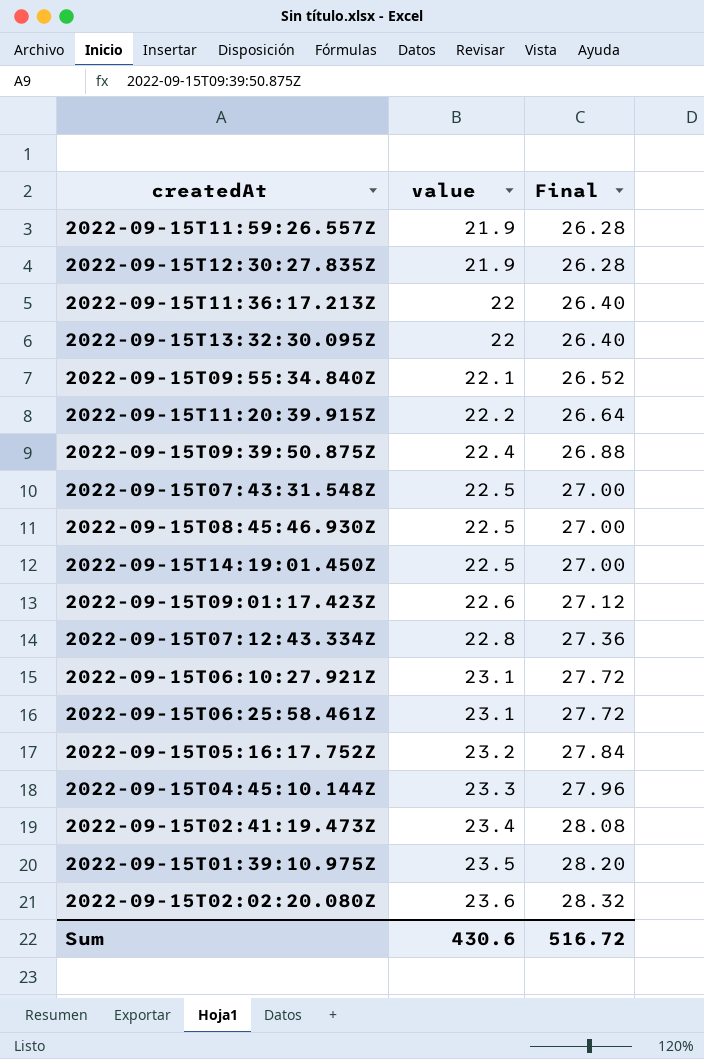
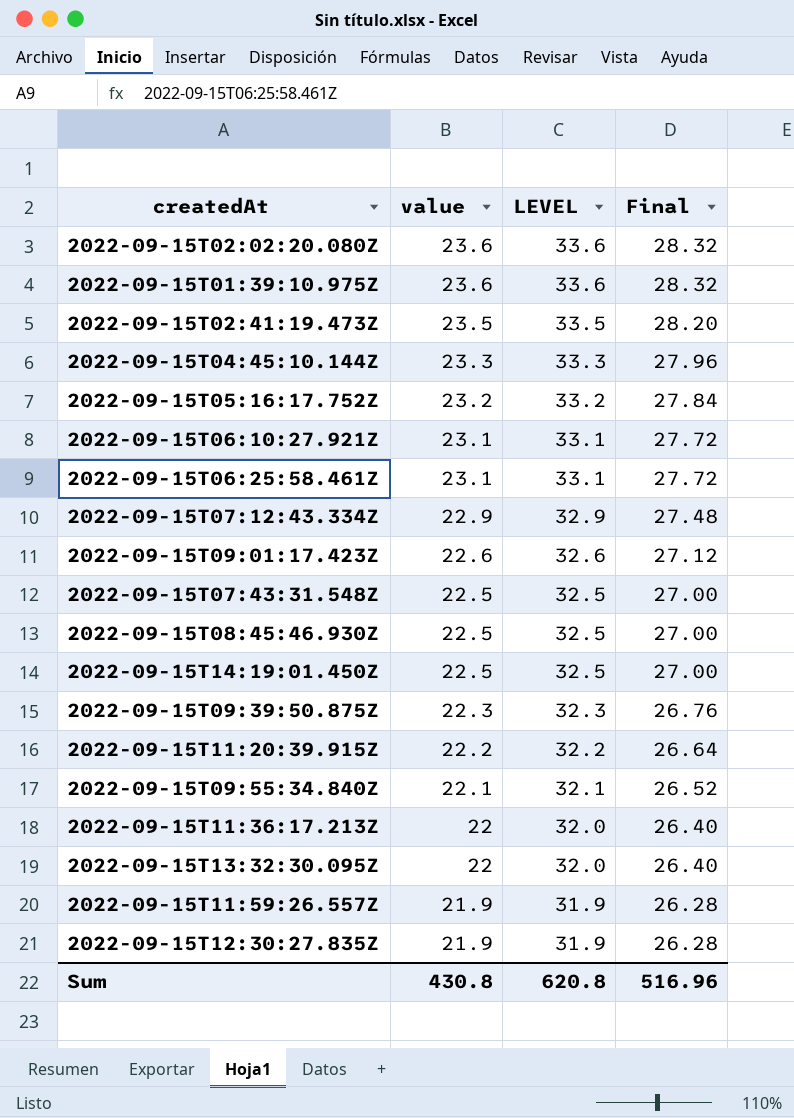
row order: value ascending -> value descending
column LEVEL | formula: none -> [value] + 10
2022-09-15T01:39:10.975Z | value: 23.5 -> 23.6
2022-09-15T01:39:10.975Z | Final: 28.20 -> 28.32
2022-09-15T02:41:19.473Z | value: 23.4 -> 23.5
2022-09-15T02:41:19.473Z | Final: 28.08 -> 28.20
2022-09-15T07:12:43.334Z | value: 22.8 -> 22.9
2022-09-15T07:12:43.334Z | Final: 27.36 -> 27.48
2022-09-15T09:39:50.875Z | value: 22.4 -> 22.3
2022-09-15T09:39:50.875Z | Final: 26.88 -> 26.76
Sum | value: 430.6 -> 430.8
Sum | Final: 516.72 -> 516.96

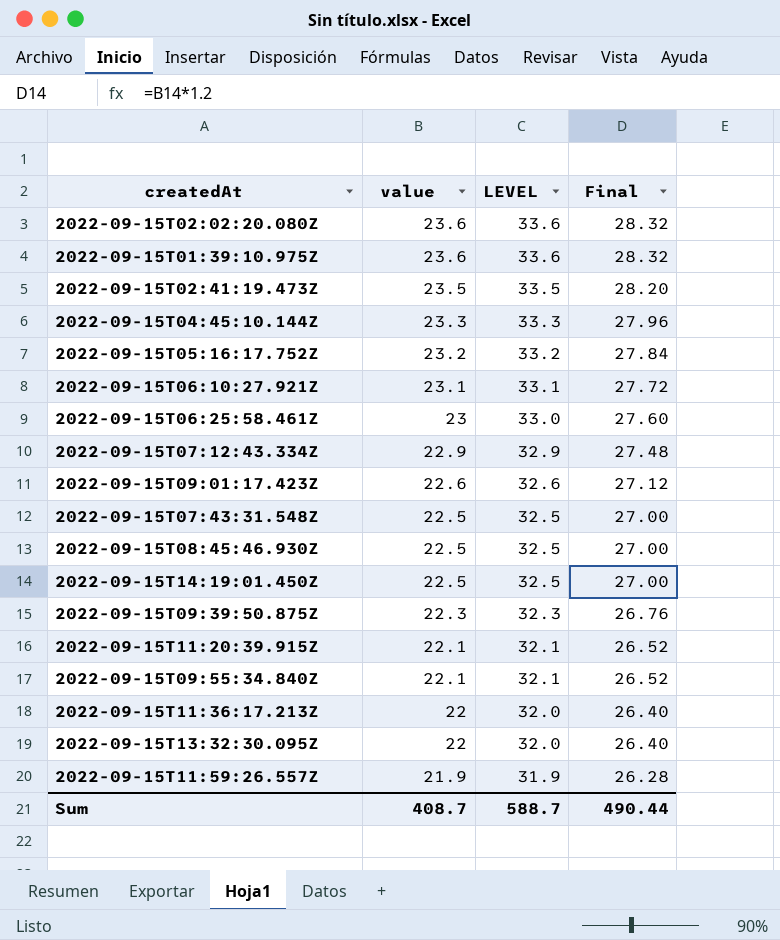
row 2022-09-15T12:30:27.835Z: 21.9 | 31.9 | 26.28 -> none
2022-09-15T06:25:58.461Z | value: 23.1 -> 23
2022-09-15T06:25:58.461Z | LEVEL: 33.1 -> 33.0
2022-09-15T06:25:58.461Z | Final: 27.72 -> 27.60
2022-09-15T11:20:39.915Z | value: 22.2 -> 22.1
2022-09-15T11:20:39.915Z | LEVEL: 32.2 -> 32.1
2022-09-15T11:20:39.915Z | Final: 26.64 -> 26.52
Sum | value: 430.8 -> 408.7
Sum | LEVEL: 620.8 -> 588.7
Sum | Final: 516.96 -> 490.44

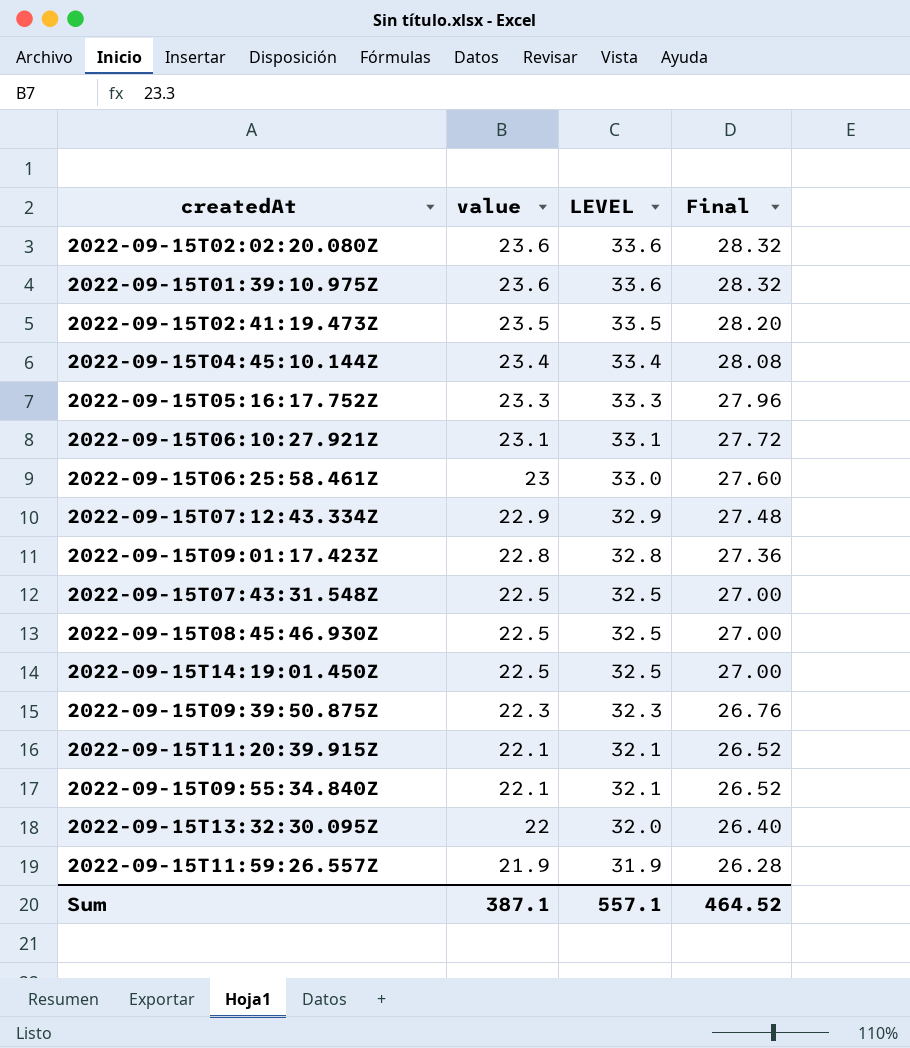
row 2022-09-15T11:36:17.213Z: 22 | 32.0 | 26.40 -> none
2022-09-15T04:45:10.144Z | value: 23.3 -> 23.4
2022-09-15T04:45:10.144Z | LEVEL: 33.3 -> 33.4
2022-09-15T04:45:10.144Z | Final: 27.96 -> 28.08
2022-09-15T05:16:17.752Z | value: 23.2 -> 23.3
2022-09-15T05:16:17.752Z | LEVEL: 33.2 -> 33.3
2022-09-15T05:16:17.752Z | Final: 27.84 -> 27.96
2022-09-15T09:01:17.423Z | value: 22.6 -> 22.8
2022-09-15T09:01:17.423Z | LEVEL: 32.6 -> 32.8
2022-09-15T09:01:17.423Z | Final: 27.12 -> 27.36
Sum | value: 408.7 -> 387.1
Sum | LEVEL: 588.7 -> 557.1
Sum | Final: 490.44 -> 464.52

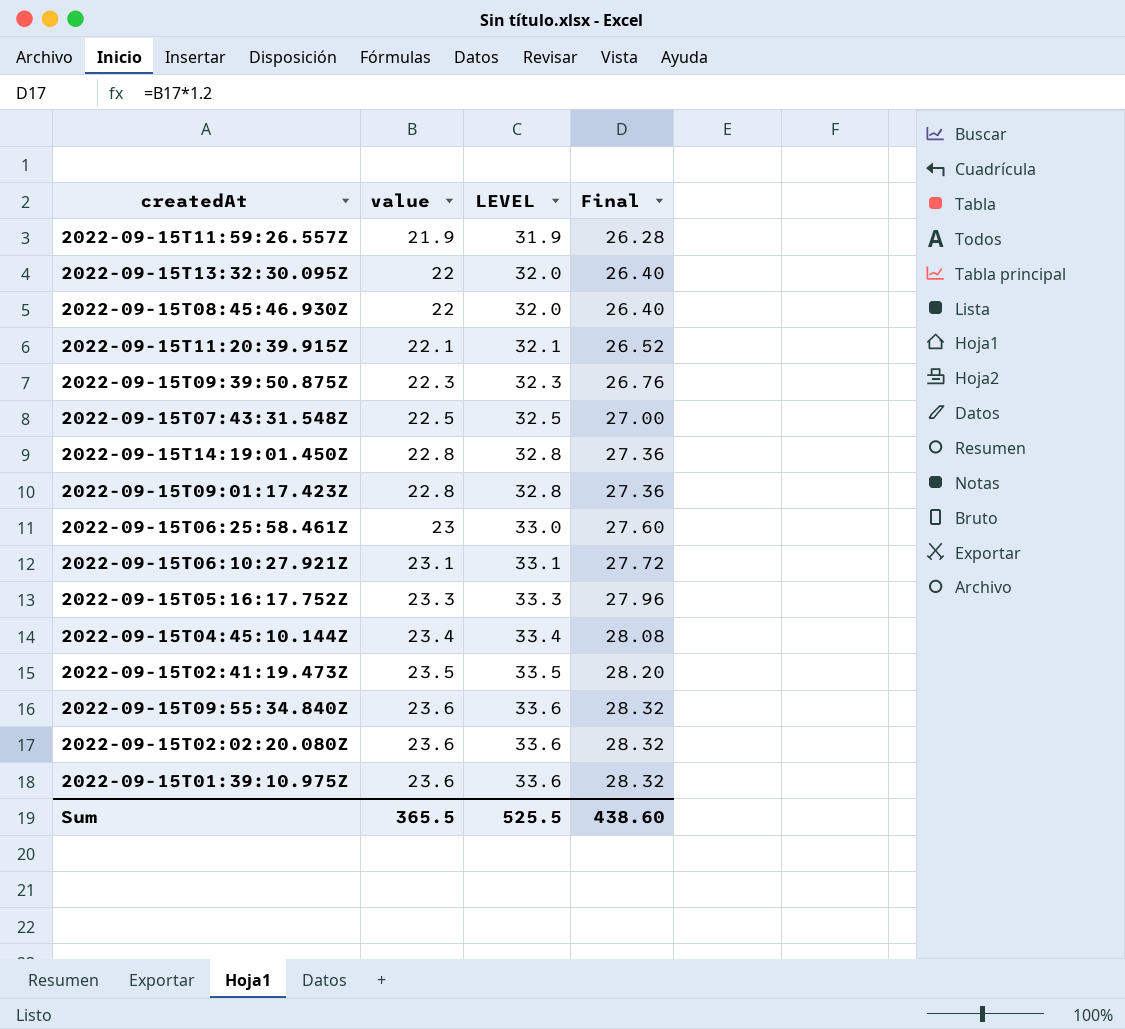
row order: value descending -> value ascending
row 2022-09-15T07:12:43.334Z: 22.9 | 32.9 | 27.48 -> none
2022-09-15T08:45:46.930Z | value: 22.5 -> 22
2022-09-15T08:45:46.930Z | LEVEL: 32.5 -> 32.0
2022-09-15T08:45:46.930Z | Final: 27.00 -> 26.40
2022-09-15T14:19:01.450Z | value: 22.5 -> 22.8
2022-09-15T14:19:01.450Z | LEVEL: 32.5 -> 32.8
2022-09-15T14:19:01.450Z | Final: 27.00 -> 27.36
2022-09-15T09:55:34.840Z | value: 22.1 -> 23.6
2022-09-15T09:55:34.840Z | LEVEL: 32.1 -> 33.6
2022-09-15T09:55:34.840Z | Final: 26.52 -> 28.32
Sum | value: 387.1 -> 365.5
Sum | LEVEL: 557.1 -> 525.5
Sum | Final: 464.52 -> 438.60

